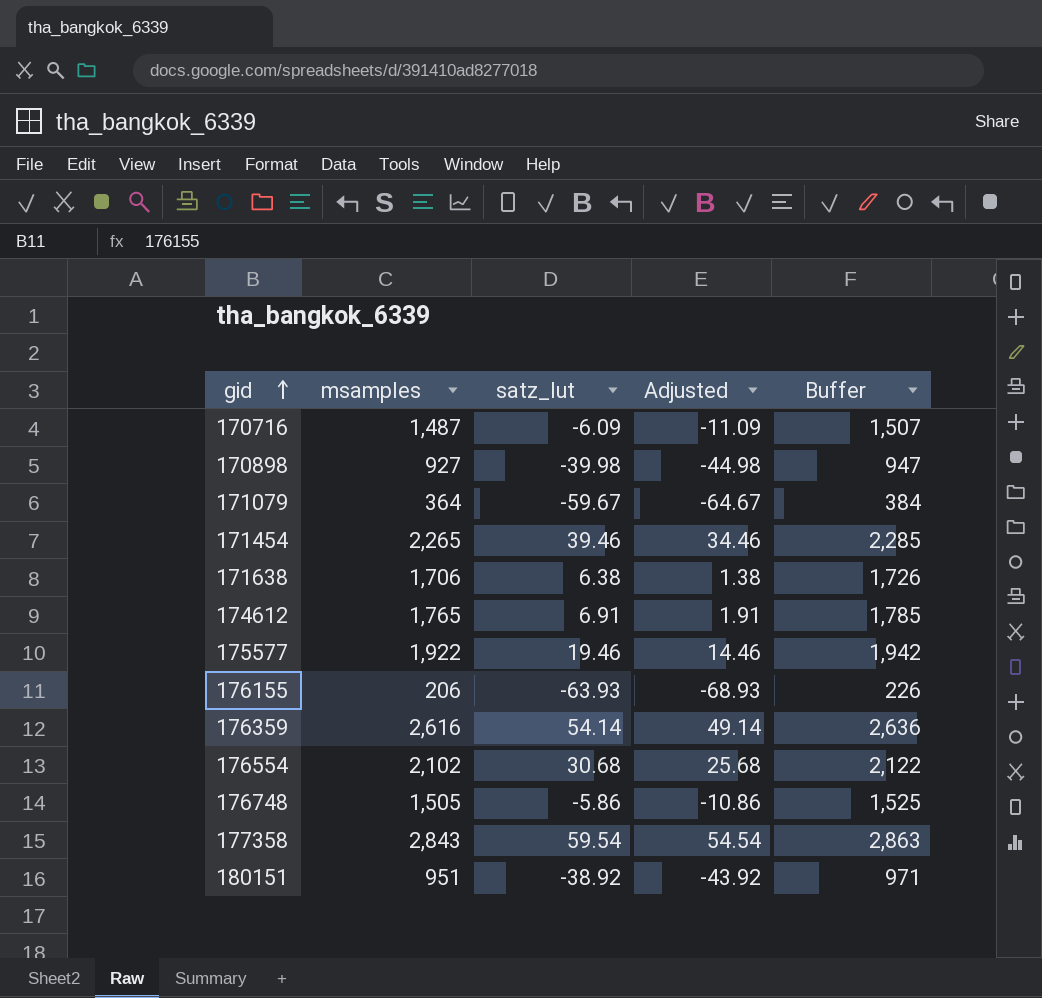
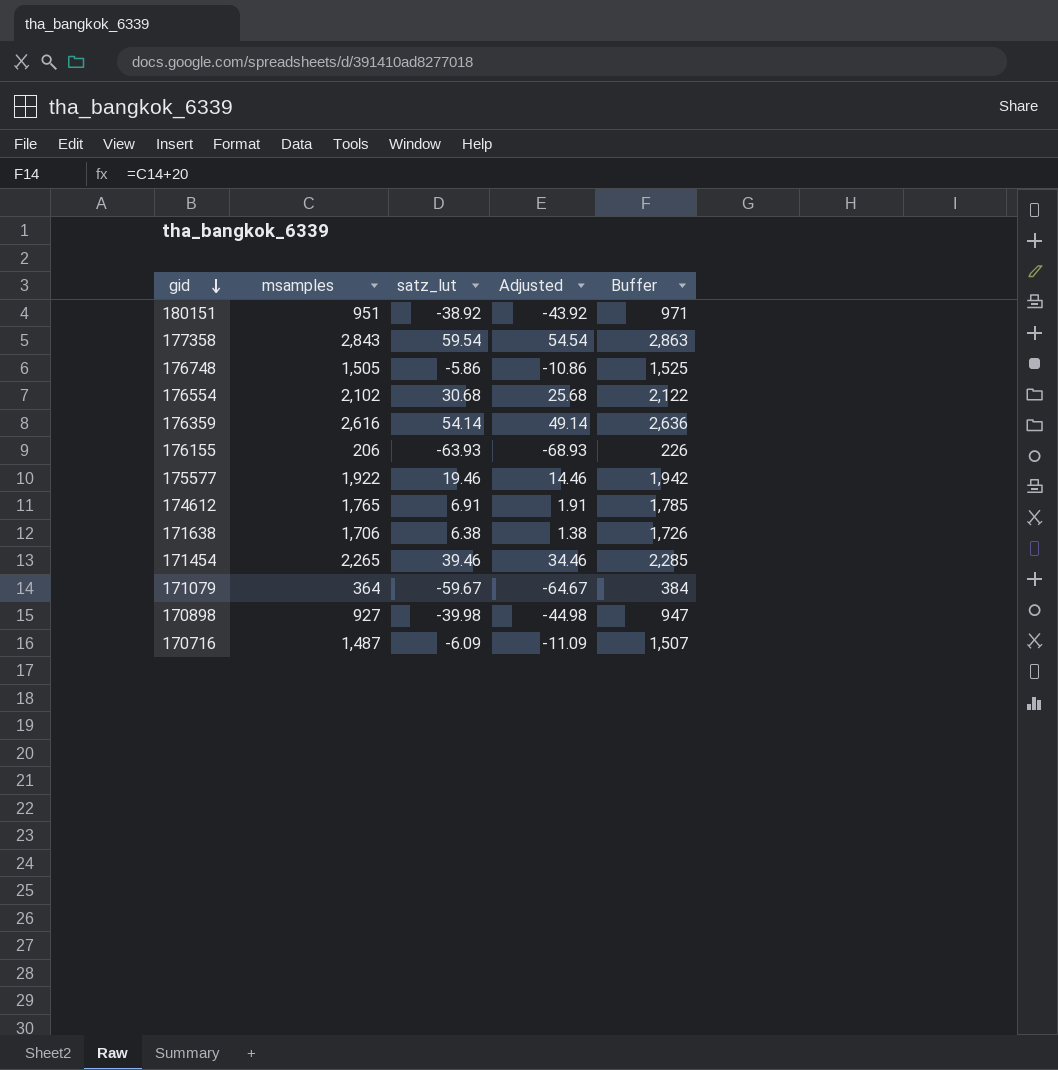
row order: gid ascending -> gid descending

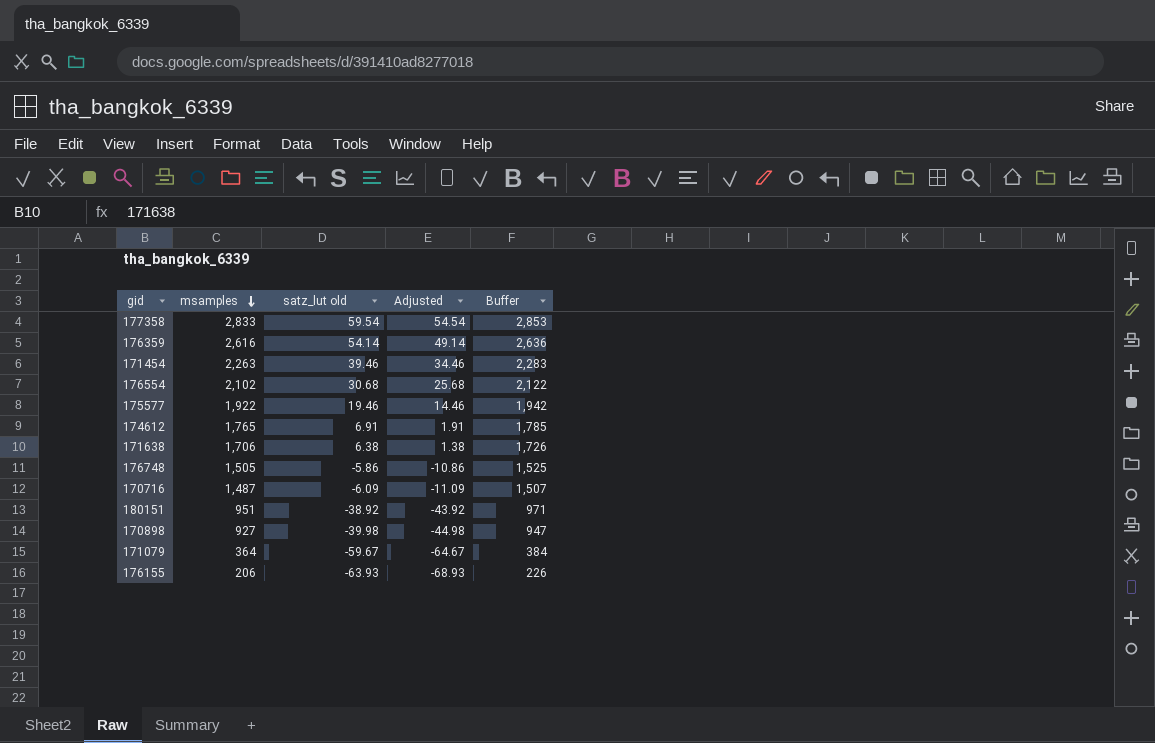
row order: gid descending -> msamples descending
column name: satz_lut -> satz_lut old
177358 | msamples: 2,843 -> 2,833
177358 | Buffer: 2,863 -> 2,853
171454 | msamples: 2,265 -> 2,263
171454 | Buffer: 2,285 -> 2,283

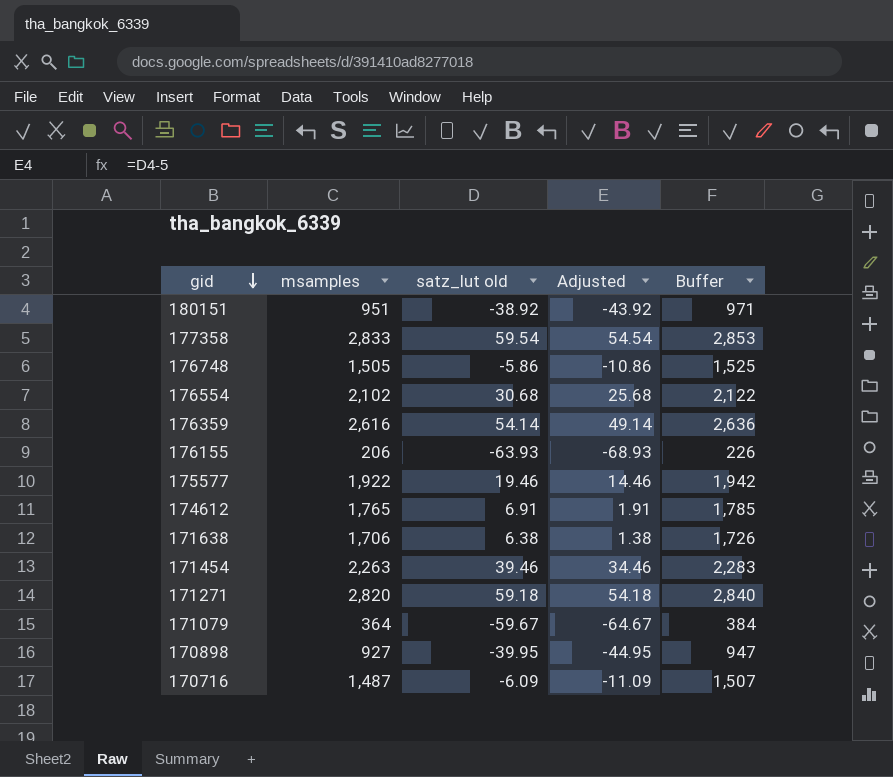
row order: msamples descending -> gid descending
row 171271: none -> 2,820 | 59.18 | 54.18 | 2,840
170898 | satz_lut old: -39.98 -> -39.95
170898 | Adjusted: -44.98 -> -44.95

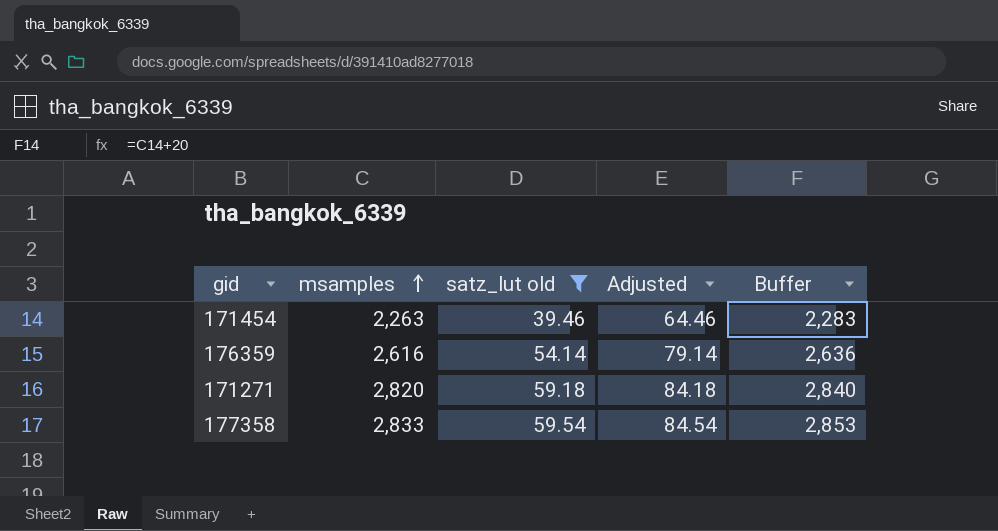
filter: none -> satz_lut old >= 39.46
row order: gid descending -> msamples ascending
column Adjusted | formula: [satz_lut old] - 5 -> [satz_lut old] + 25

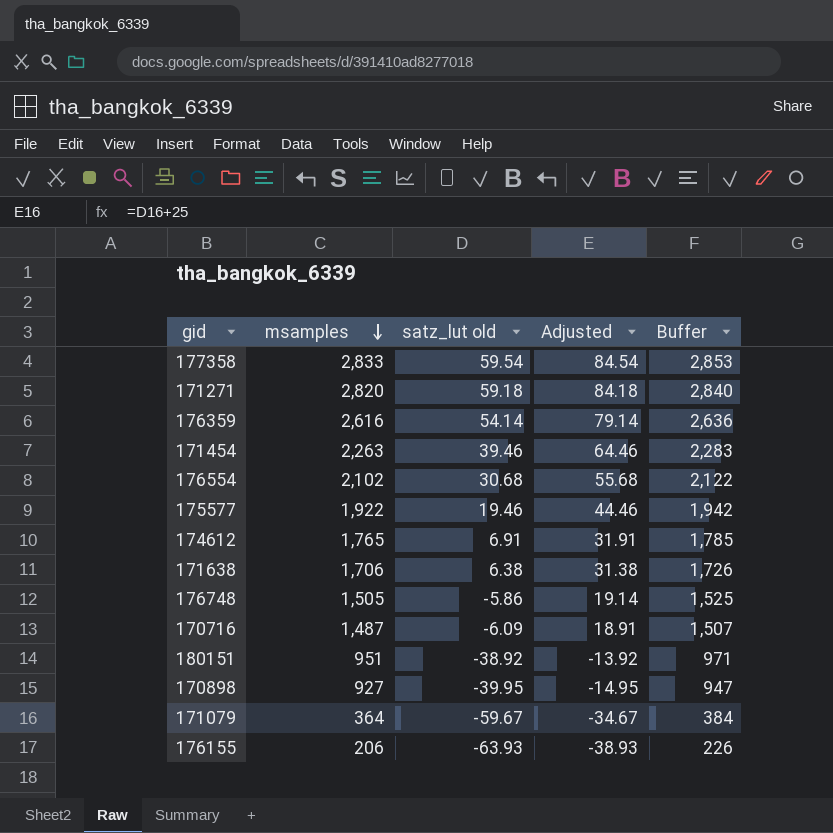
filter: satz_lut old >= 39.46 -> none
row order: msamples ascending -> msamples descending

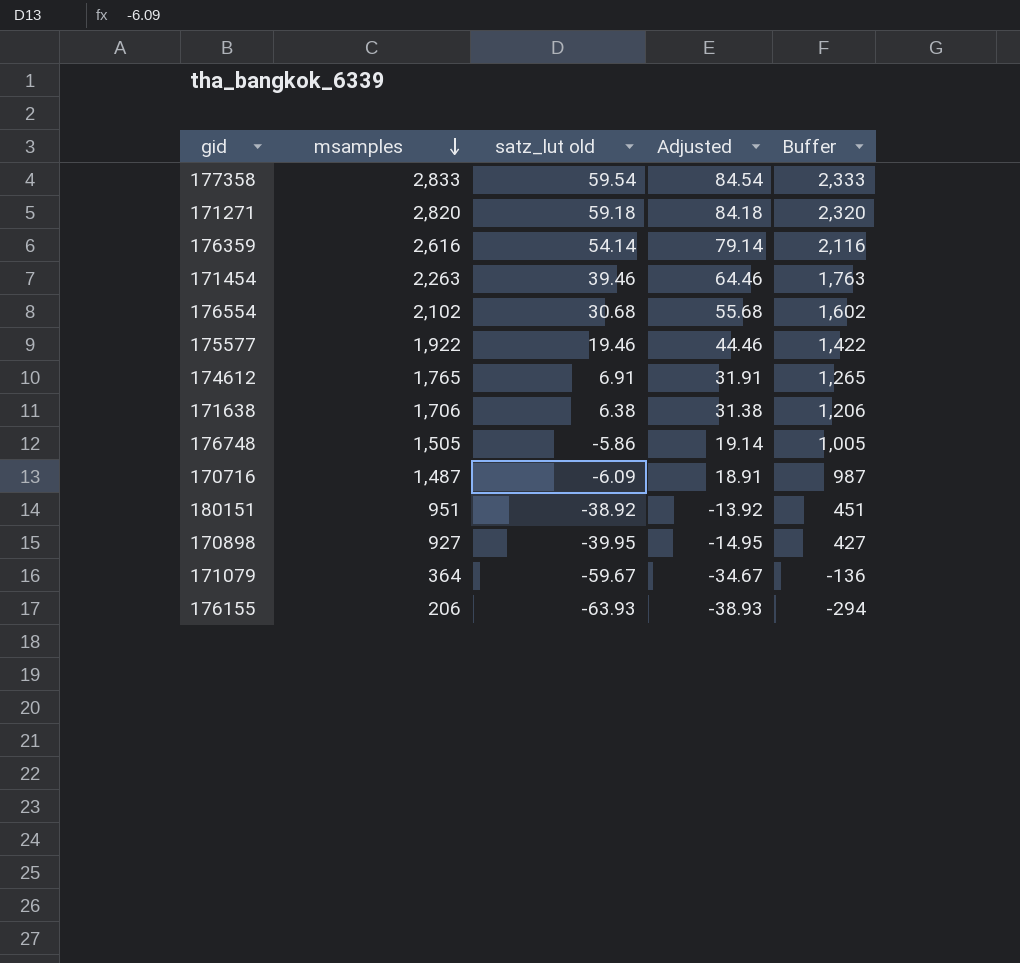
column Buffer | formula: [msamples] + 20 -> [msamples] - 500

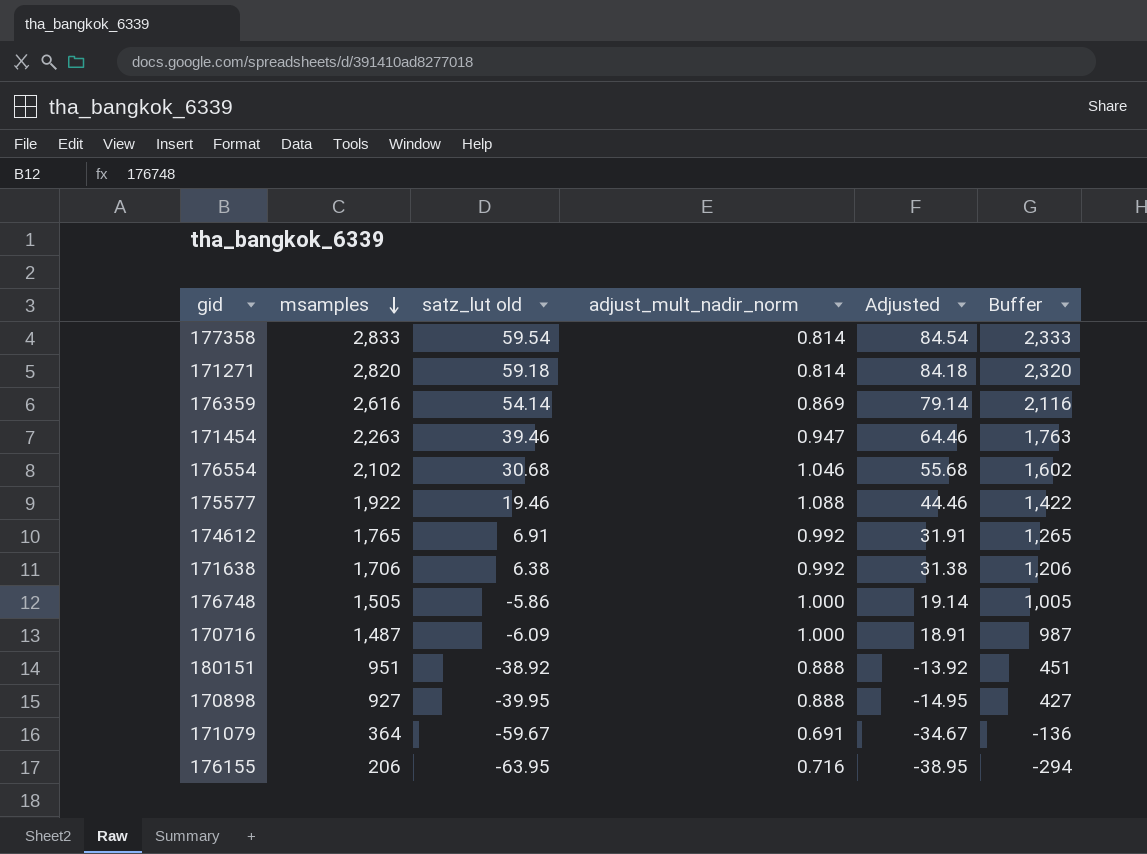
column adjust_mult_nadir_norm | position: none -> 4
176155 | satz_lut old: -63.93 -> -63.95
176155 | Adjusted: -38.93 -> -38.95

